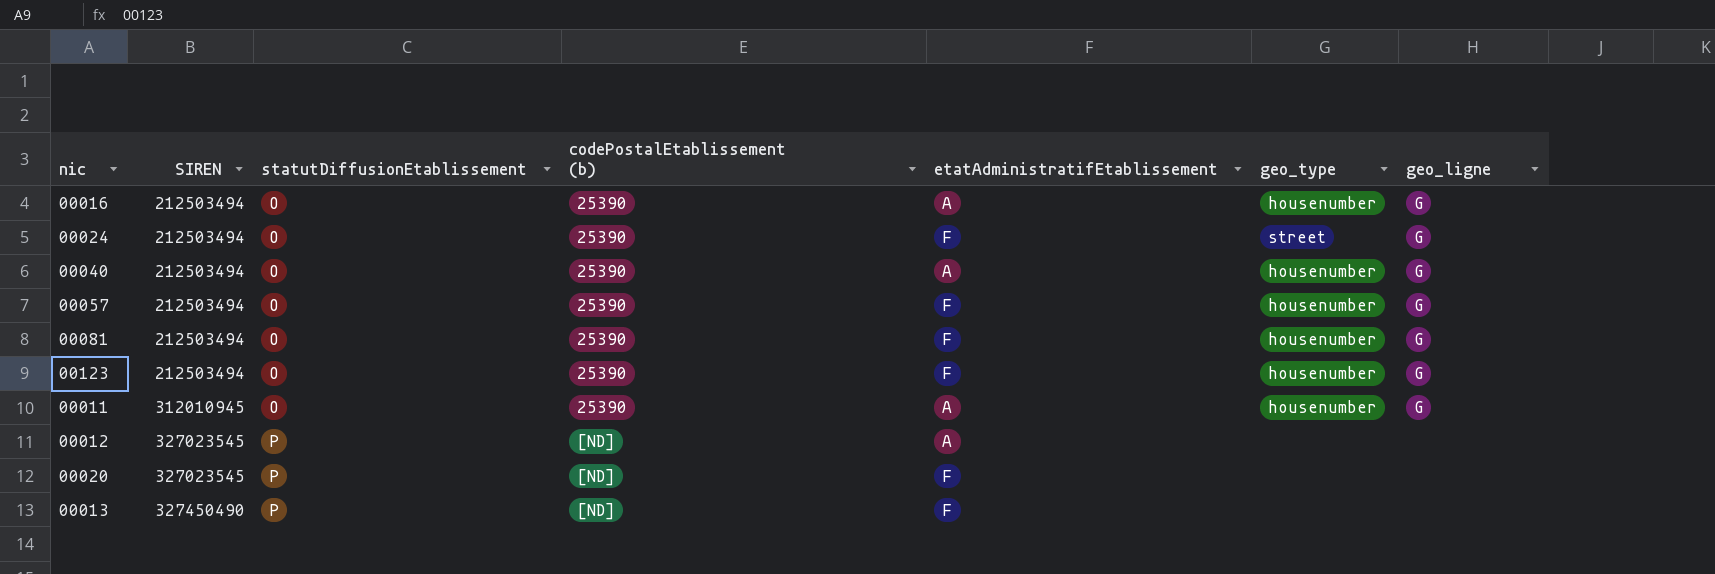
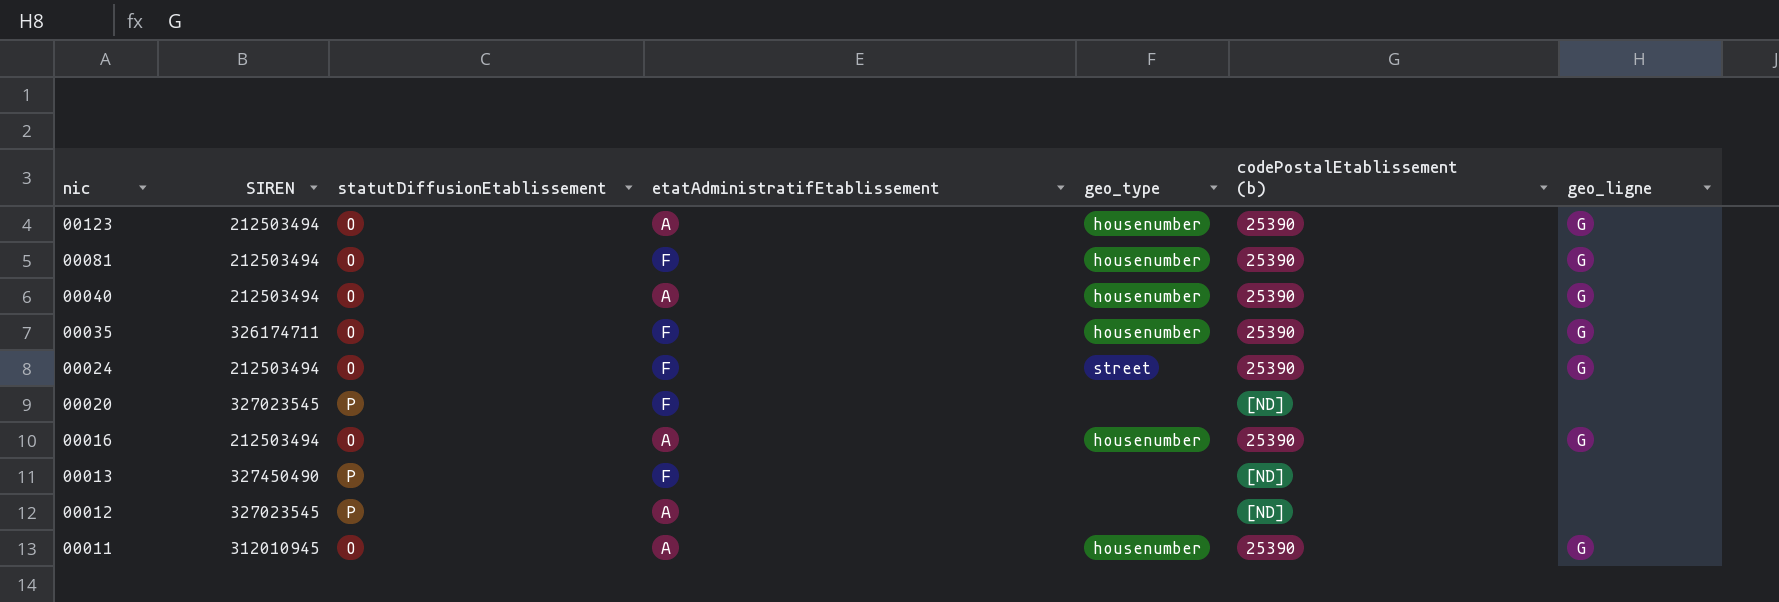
row order: SIREN ascending -> nic descending
column codePostalEtablissement (b) | position: 4 -> 6
row 00057: 212503494 | O | 25390 | F | housenumber | G -> none
00123 | etatAdministratifEtablissement: F -> A
row 00035: none -> 326174711 | O | F | housenumber | 25390 | G

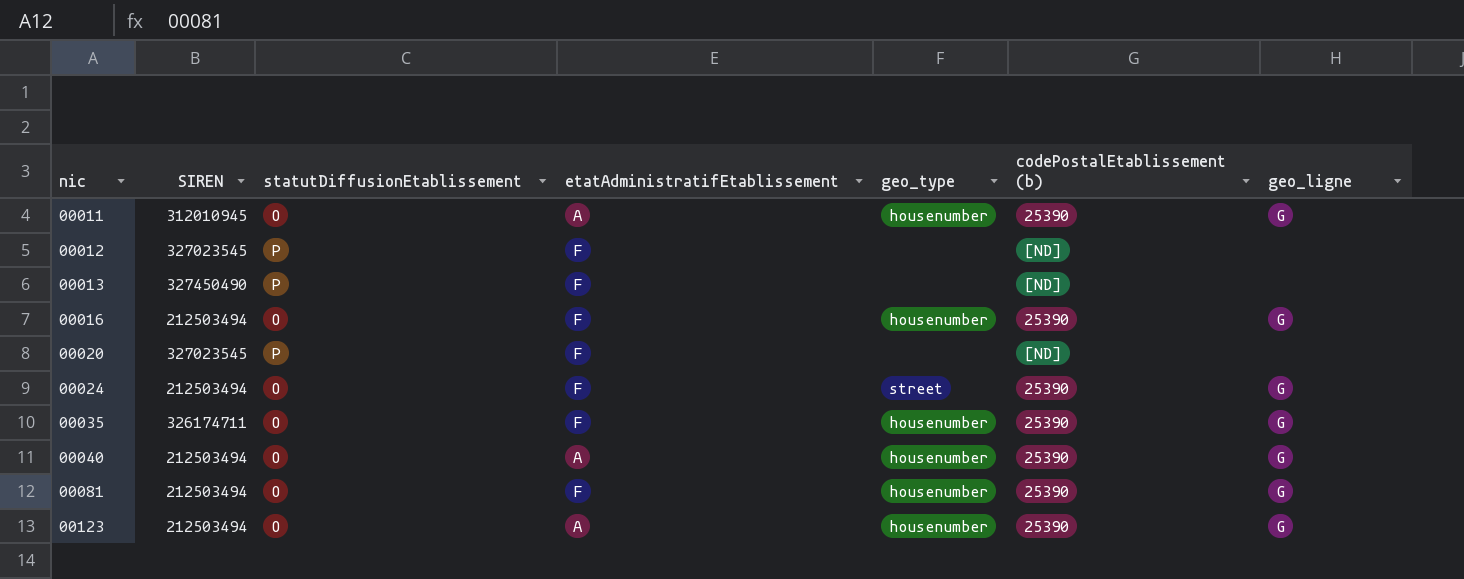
row order: nic descending -> nic ascending
00012 | etatAdministratifEtablissement: A -> F
00016 | etatAdministratifEtablissement: A -> F

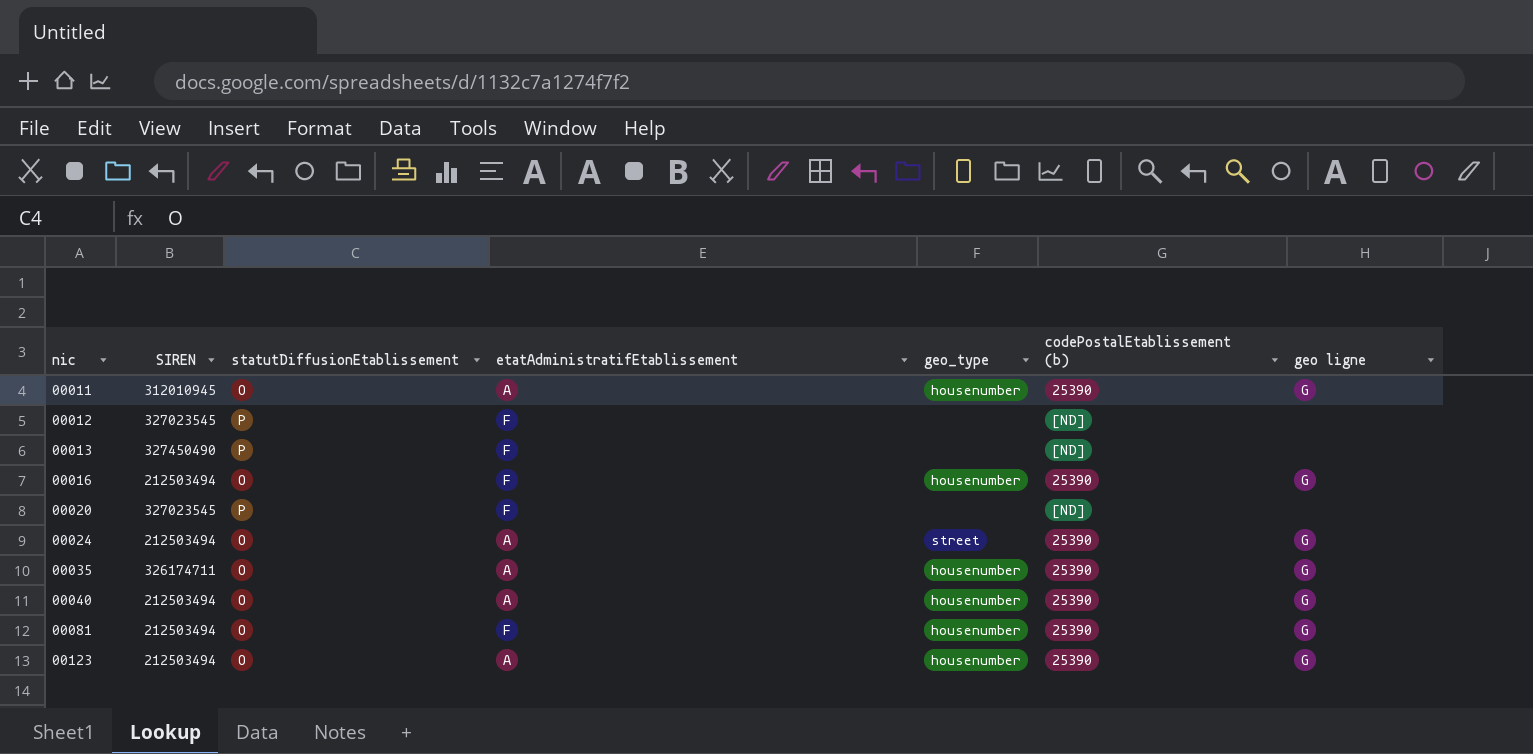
column name: geo_ligne -> geo ligne
00024 | etatAdministratifEtablissement: F -> A
00035 | etatAdministratifEtablissement: F -> A

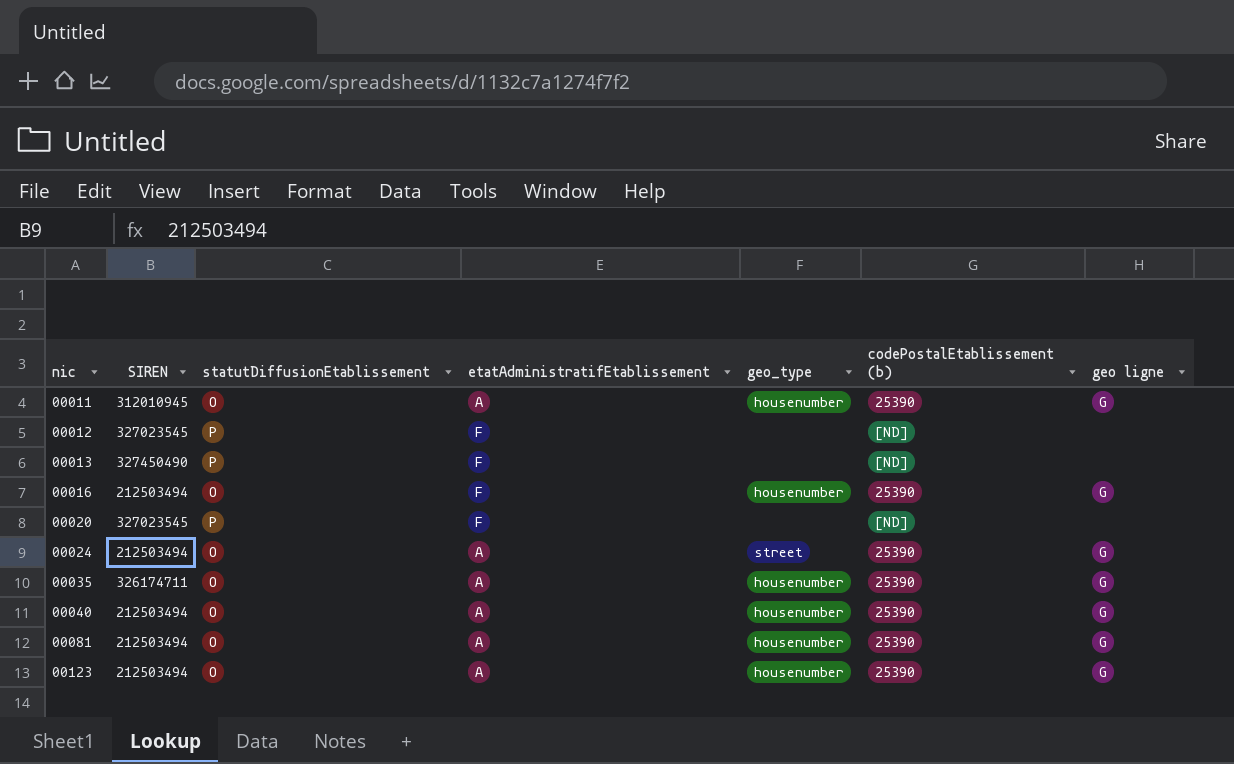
00081 | etatAdministratifEtablissement: F -> A

